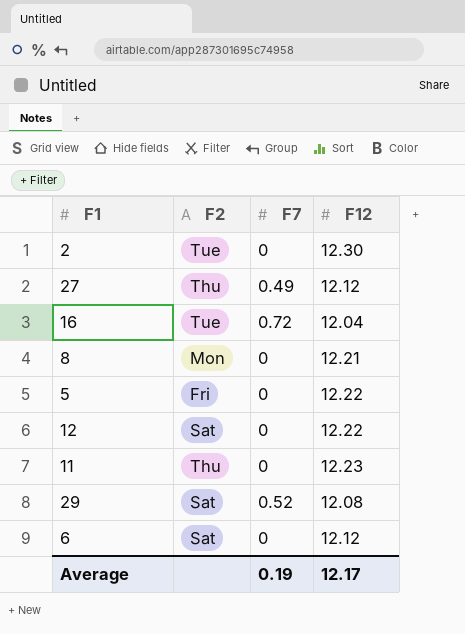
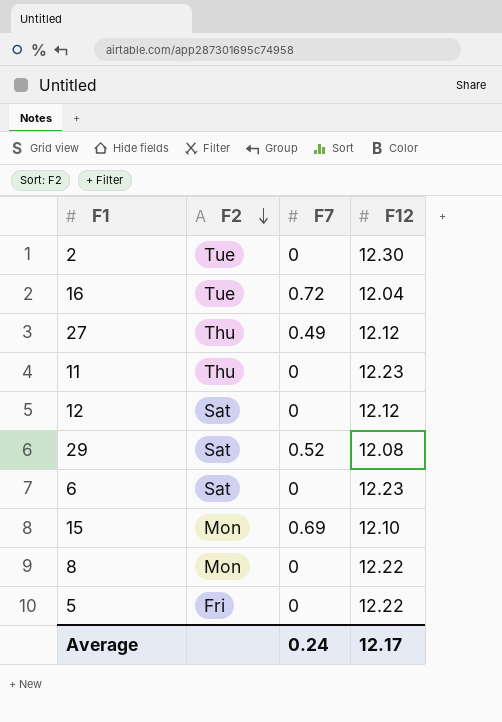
row order: none -> F2 descending
12 | F12: 12.22 -> 12.12
6 | F12: 12.12 -> 12.23
row 15: none -> Mon | 0.69 | 12.10
8 | F12: 12.21 -> 12.22
Average | F7: 0.19 -> 0.24

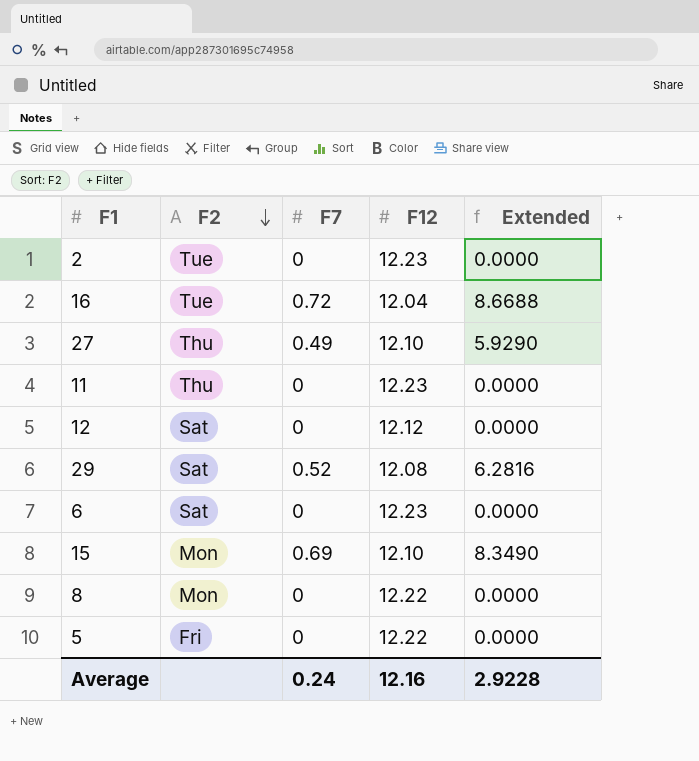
column Extended | formula: none -> [F7] * [F12]
2 | F12: 12.30 -> 12.23
27 | F12: 12.12 -> 12.10
Average | F12: 12.17 -> 12.16

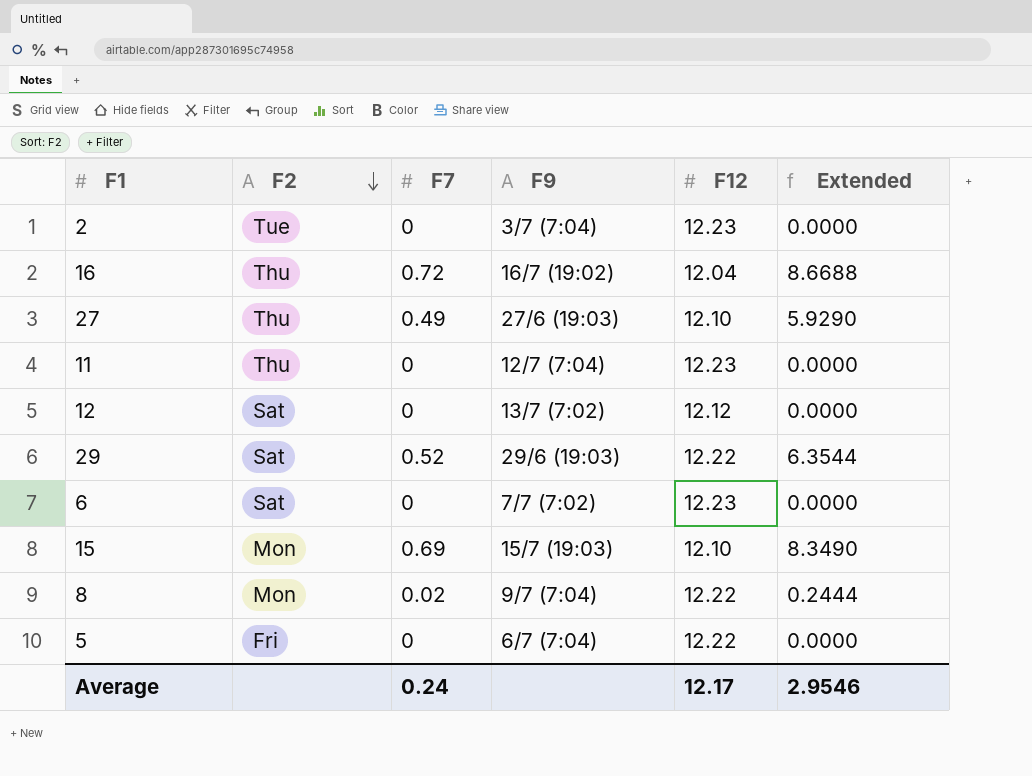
column F9 | position: none -> 4
16 | F2: Tue -> Thu
29 | F12: 12.08 -> 12.22
29 | Extended: 6.2816 -> 6.3544
8 | F7: 0 -> 0.02
8 | Extended: 0.0000 -> 0.2444
Average | F12: 12.16 -> 12.17
Average | Extended: 2.9228 -> 2.9546

